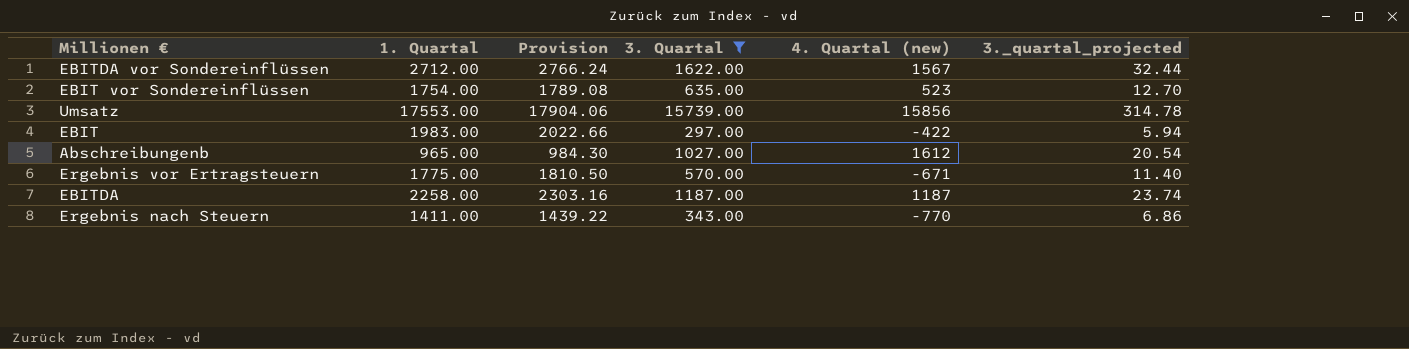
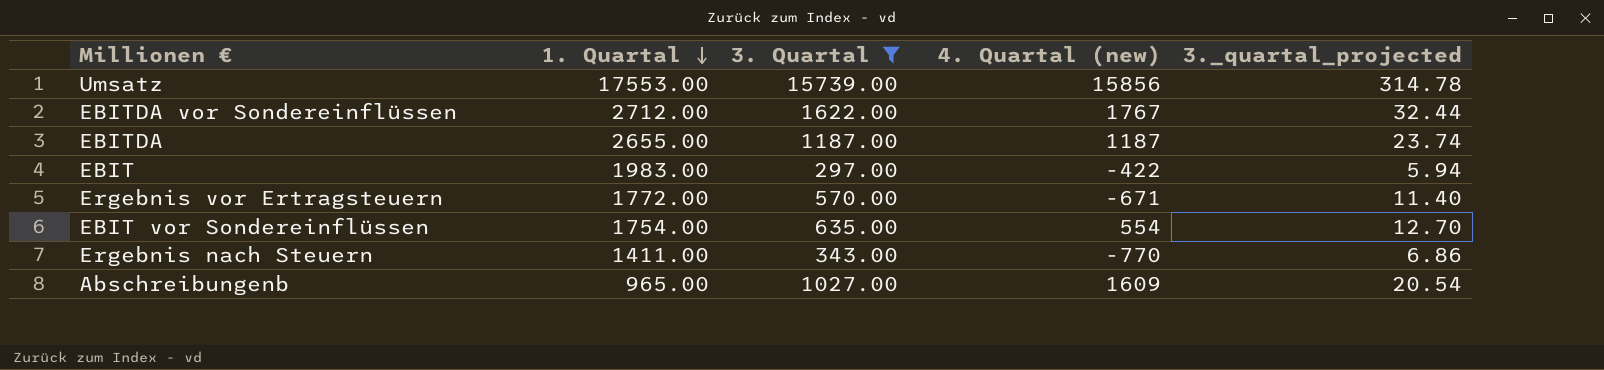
row order: none -> 1. Quartal descending
column Provision | formula: [1. Quartal] * 1.02 -> none
EBITDA vor Sondereinflüssen | 4. Quartal (new): 1567 -> 1767
EBITDA | 1. Quartal: 2258.00 -> 2655.00
Ergebnis vor Ertragsteuern | 1. Quartal: 1775.00 -> 1772.00
EBIT vor Sondereinflüssen | 4. Quartal (new): 523 -> 554
Abschreibungenb | 4. Quartal (new): 1612 -> 1609

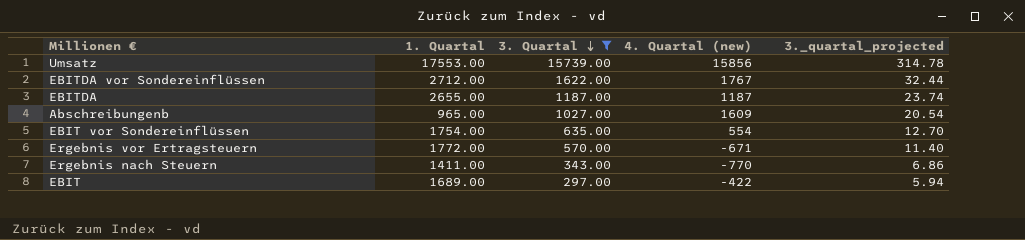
row order: 1. Quartal descending -> 3. Quartal descending
EBIT | 1. Quartal: 1983.00 -> 1689.00

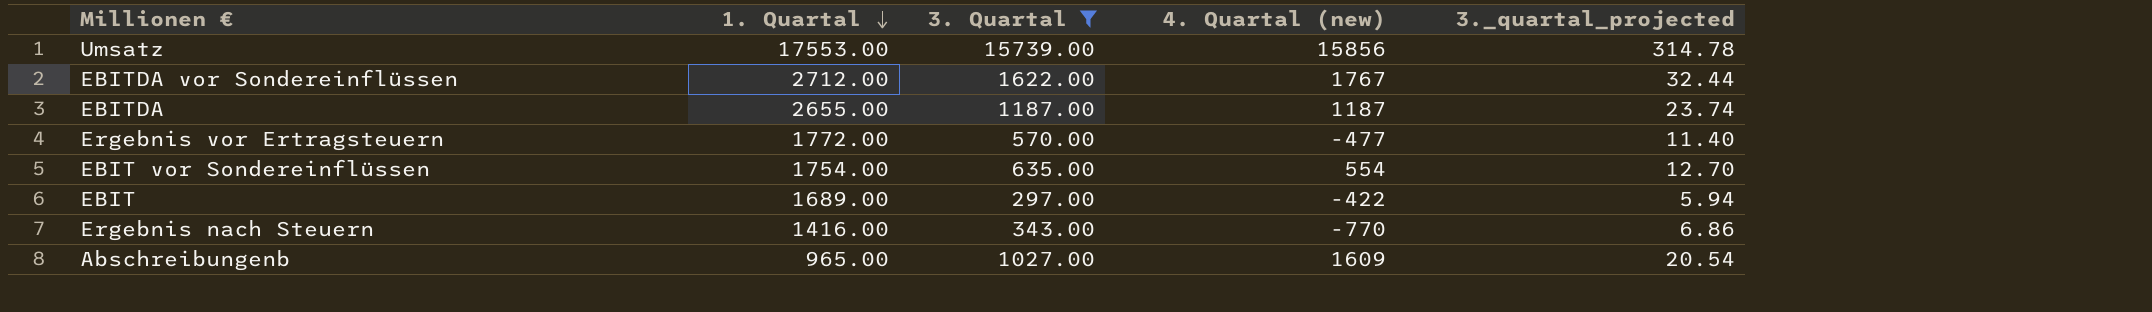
row order: 3. Quartal descending -> 1. Quartal descending
Ergebnis vor Ertragsteuern | 4. Quartal (new): -671 -> -477
Ergebnis nach Steuern | 1. Quartal: 1411.00 -> 1416.00

